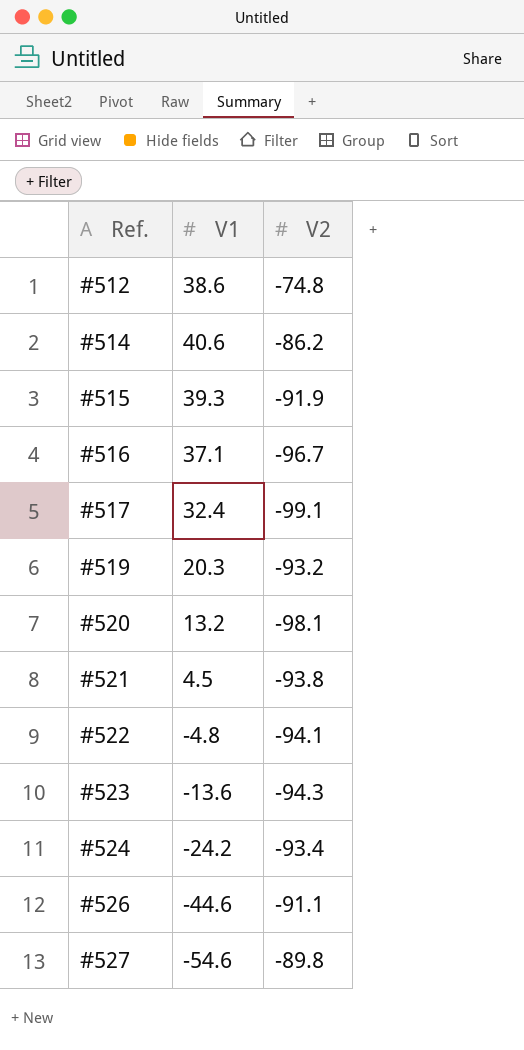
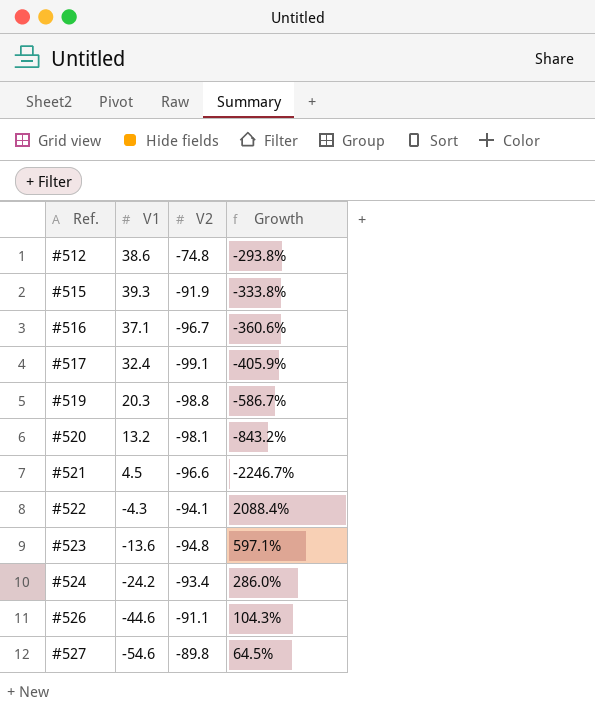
column Growth | formula: none -> ([V2] - [V1]) / [V1]
row #514: 40.6 | -86.2 -> none
#519 | V2: -93.2 -> -98.8
#521 | V2: -93.8 -> -96.6
#522 | V1: -4.8 -> -4.3
#523 | V2: -94.3 -> -94.8

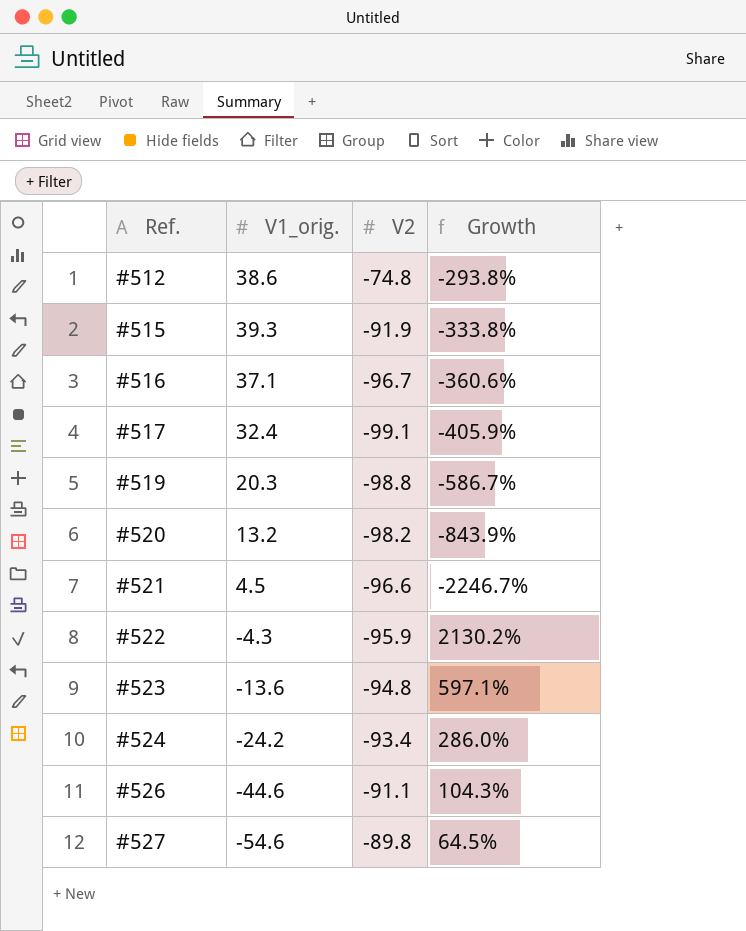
column name: V1 -> V1_orig.
#520 | V2: -98.1 -> -98.2
#520 | Growth: -843.2% -> -843.9%
#522 | V2: -94.1 -> -95.9
#522 | Growth: 2088.4% -> 2130.2%

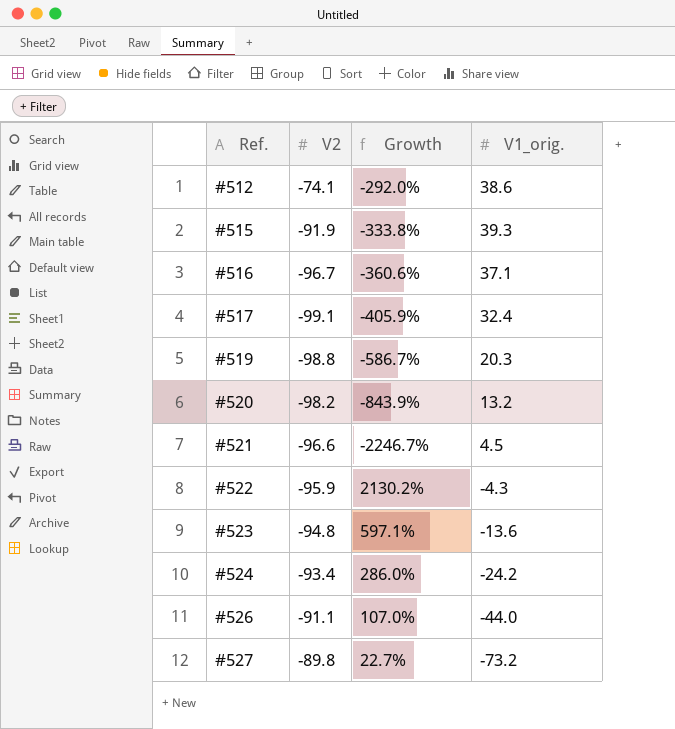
column V1_orig. | position: 2 -> 4
#512 | V2: -74.8 -> -74.1
#512 | Growth: -293.8% -> -292.0%
#526 | Growth: 104.3% -> 107.0%
#526 | V1_orig.: -44.6 -> -44.0
#527 | Growth: 64.5% -> 22.7%
#527 | V1_orig.: -54.6 -> -73.2

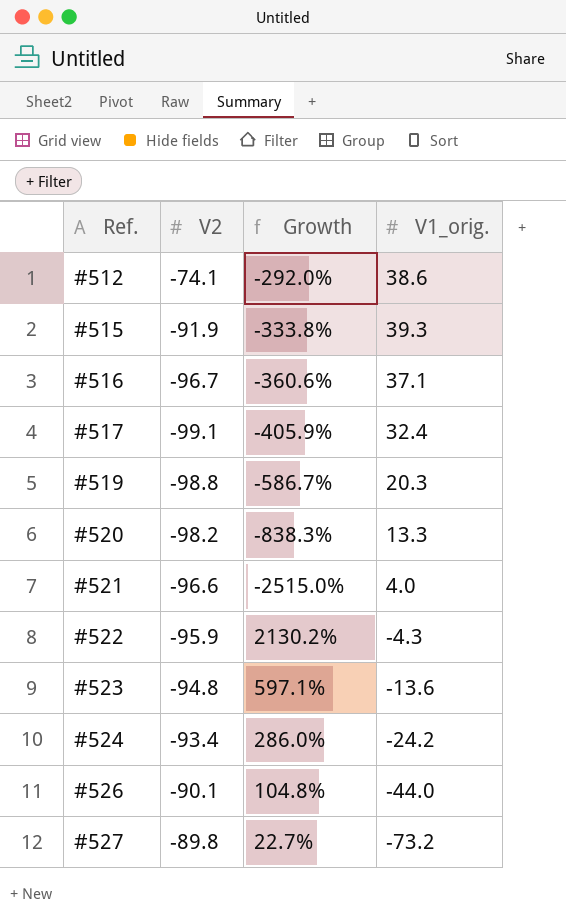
#520 | Growth: -843.9% -> -838.3%
#520 | V1_orig.: 13.2 -> 13.3
#521 | Growth: -2246.7% -> -2515.0%
#521 | V1_orig.: 4.5 -> 4.0
#526 | V2: -91.1 -> -90.1
#526 | Growth: 107.0% -> 104.8%

